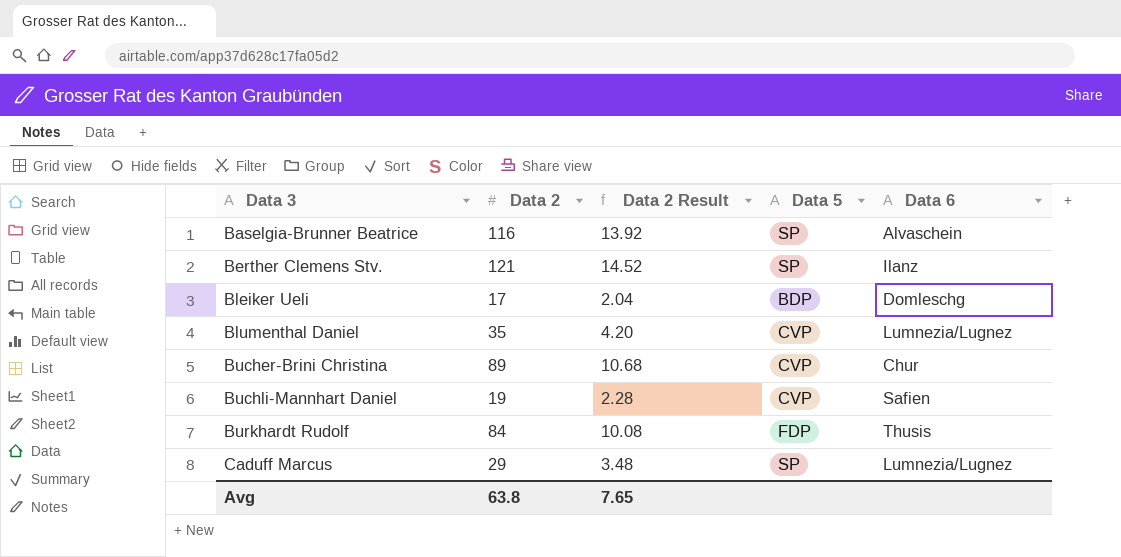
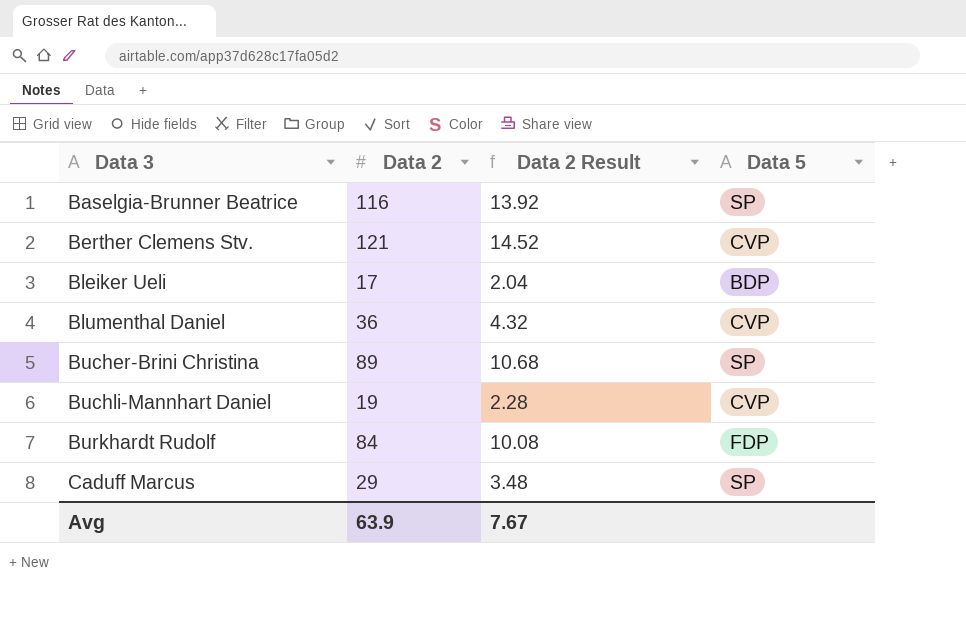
column Data 6 | position: 5 -> none
Berther Clemens Stv. | Data 5: SP -> CVP
Blumenthal Daniel | Data 2: 35 -> 36
Blumenthal Daniel | Data 2 Result: 4.20 -> 4.32
Bucher-Brini Christina | Data 5: CVP -> SP
Avg | Data 2: 63.8 -> 63.9
Avg | Data 2 Result: 7.65 -> 7.67

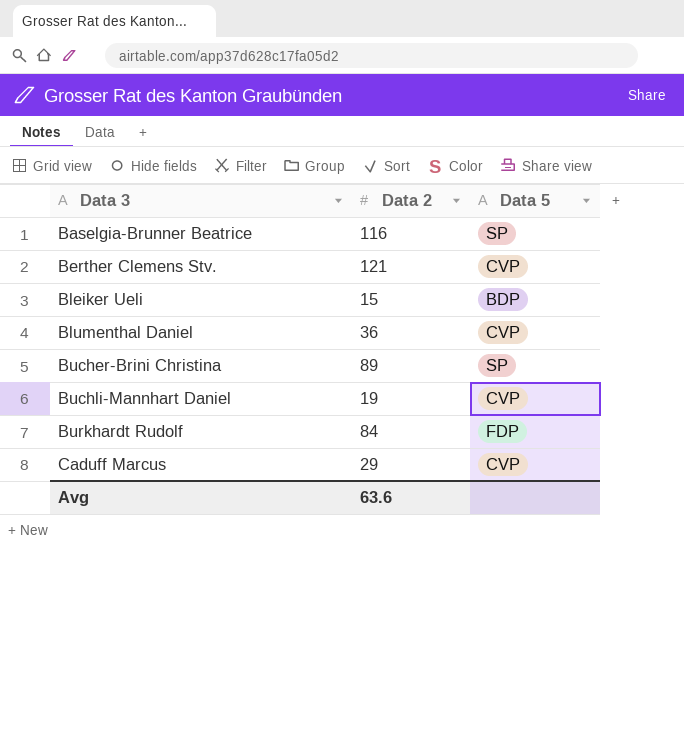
column Data 2 Result | formula: [Data 2] * 0.12 -> none
Bleiker Ueli | Data 2: 17 -> 15
Caduff Marcus | Data 5: SP -> CVP
Avg | Data 2: 63.9 -> 63.6

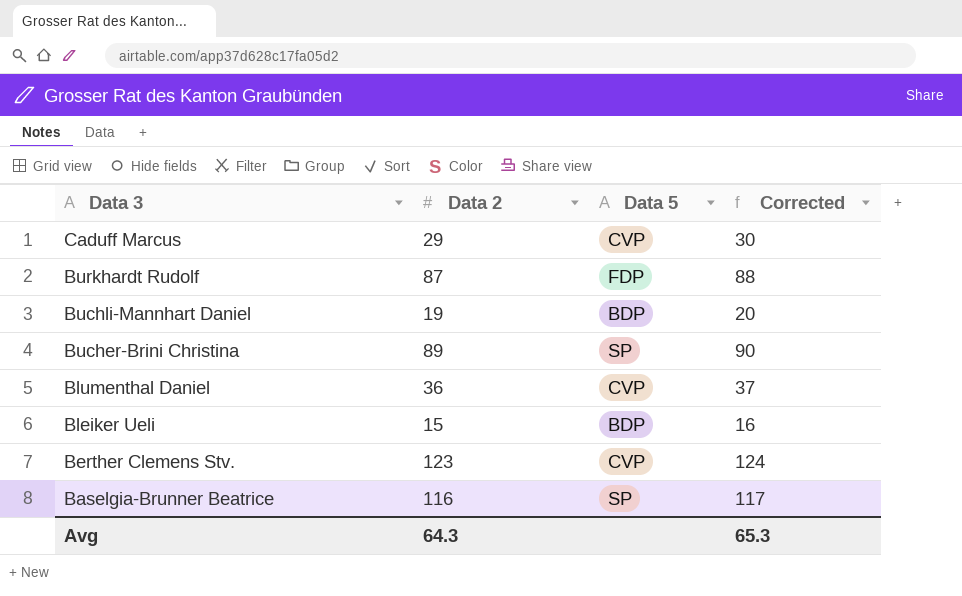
row order: Data 3 ascending -> Data 3 descending
column Corrected | formula: none -> [Data 2] + 1
Burkhardt Rudolf | Data 2: 84 -> 87
Buchli-Mannhart Daniel | Data 5: CVP -> BDP
Berther Clemens Stv. | Data 2: 121 -> 123
Avg | Data 2: 63.6 -> 64.3

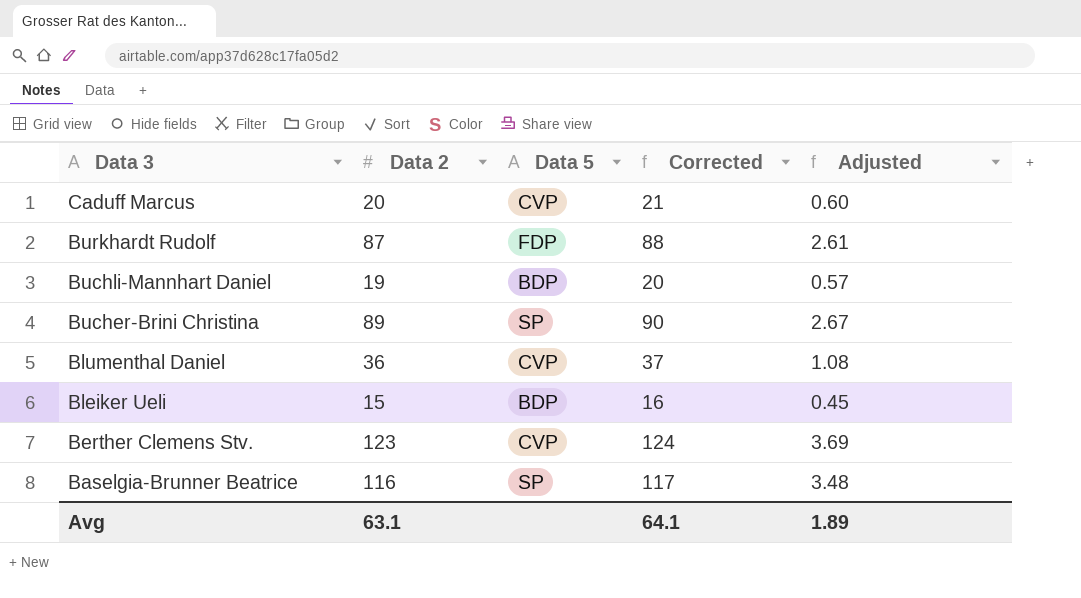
column Adjusted | formula: none -> [Data 2] * 0.03
Caduff Marcus | Data 2: 29 -> 20
Caduff Marcus | Corrected: 30 -> 21
Avg | Data 2: 64.3 -> 63.1
Avg | Corrected: 65.3 -> 64.1

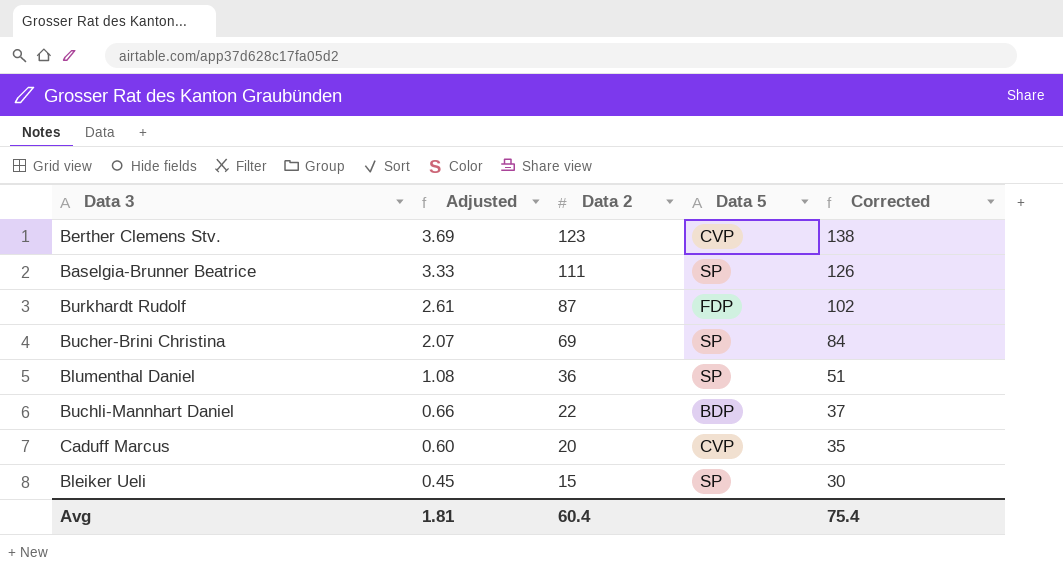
row order: Data 3 descending -> Adjusted descending
column Adjusted | position: 5 -> 2
column Corrected | formula: [Data 2] + 1 -> [Data 2] + 15
Baselgia-Brunner Beatrice | Adjusted: 3.48 -> 3.33
Baselgia-Brunner Beatrice | Data 2: 116 -> 111
Bucher-Brini Christina | Adjusted: 2.67 -> 2.07
Bucher-Brini Christina | Data 2: 89 -> 69
Blumenthal Daniel | Data 5: CVP -> SP
Buchli-Mannhart Daniel | Adjusted: 0.57 -> 0.66
Buchli-Mannhart Daniel | Data 2: 19 -> 22
Bleiker Ueli | Data 5: BDP -> SP
Avg | Adjusted: 1.89 -> 1.81
Avg | Data 2: 63.1 -> 60.4
Avg | Corrected: 64.1 -> 75.4

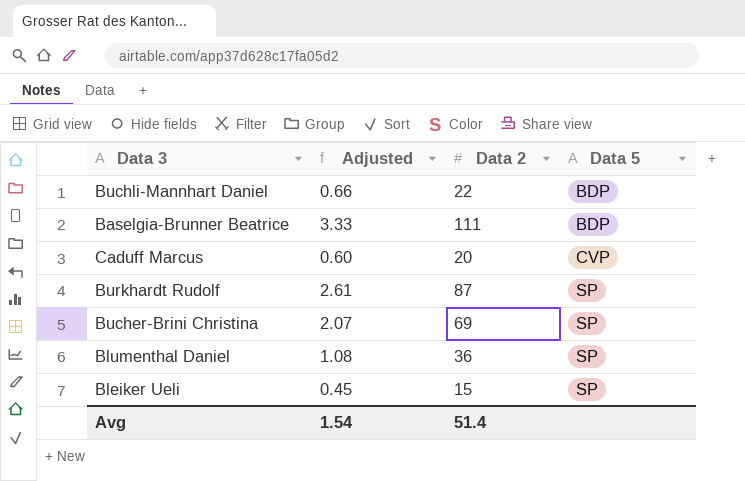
row order: Adjusted descending -> Data 5 ascending
column Corrected | formula: [Data 2] + 15 -> none
row Berther Clemens Stv.: 3.69 | 123 | CVP | 138 -> none
Baselgia-Brunner Beatrice | Data 5: SP -> BDP
Burkhardt Rudolf | Data 5: FDP -> SP
Avg | Adjusted: 1.81 -> 1.54
Avg | Data 2: 60.4 -> 51.4

